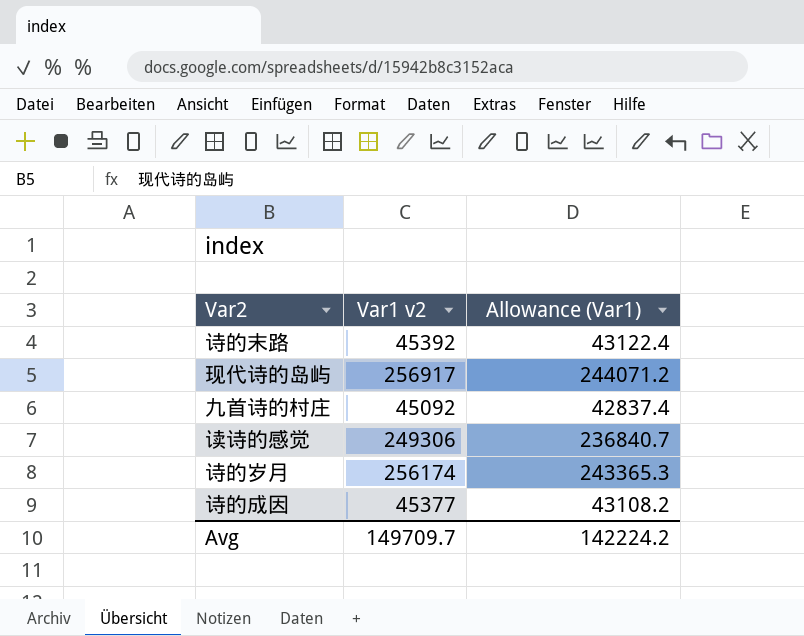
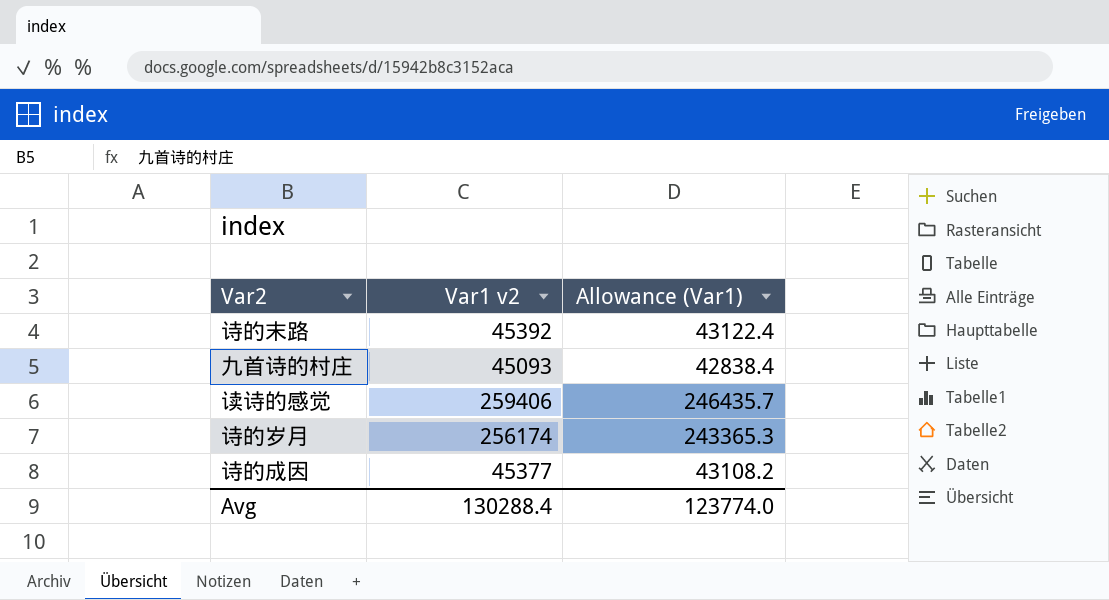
row 现代诗的岛屿: 256917 | 244071.2 -> none
九首诗的村庄 | Var1 v2: 45092 -> 45093
九首诗的村庄 | Allowance (Var1): 42837.4 -> 42838.4
读诗的感觉 | Var1 v2: 249306 -> 259406
读诗的感觉 | Allowance (Var1): 236840.7 -> 246435.7
Avg | Var1 v2: 149709.7 -> 130288.4
Avg | Allowance (Var1): 142224.2 -> 123774.0

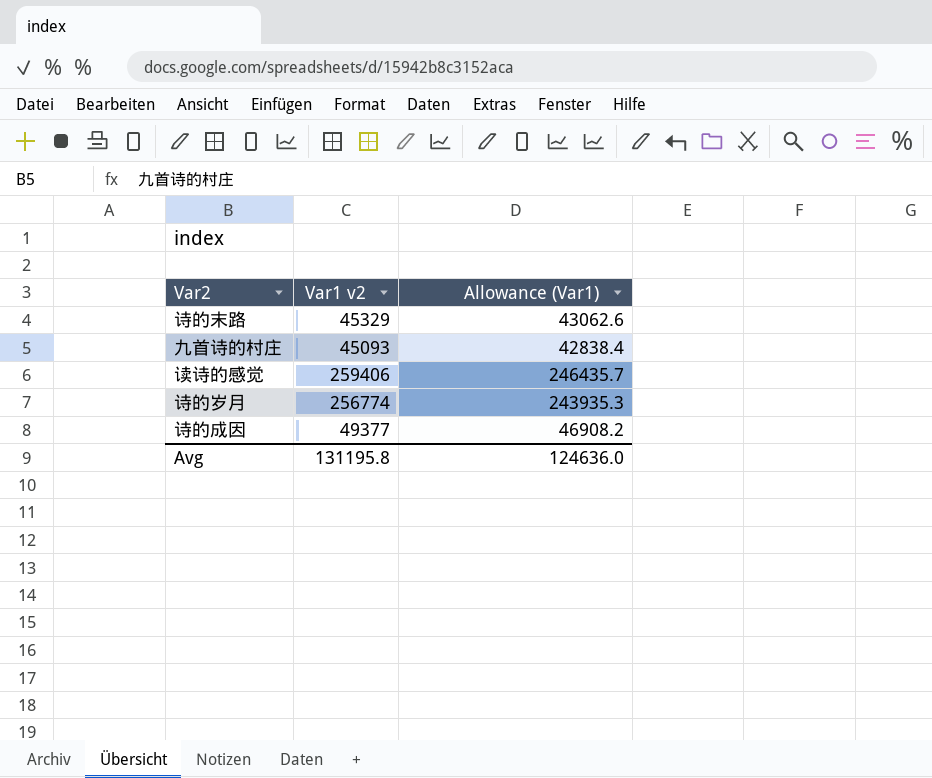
诗的末路 | Var1 v2: 45392 -> 45329
诗的末路 | Allowance (Var1): 43122.4 -> 43062.6
诗的岁月 | Var1 v2: 256174 -> 256774
诗的岁月 | Allowance (Var1): 243365.3 -> 243935.3
诗的成因 | Var1 v2: 45377 -> 49377
诗的成因 | Allowance (Var1): 43108.2 -> 46908.2
Avg | Var1 v2: 130288.4 -> 131195.8
Avg | Allowance (Var1): 123774.0 -> 124636.0

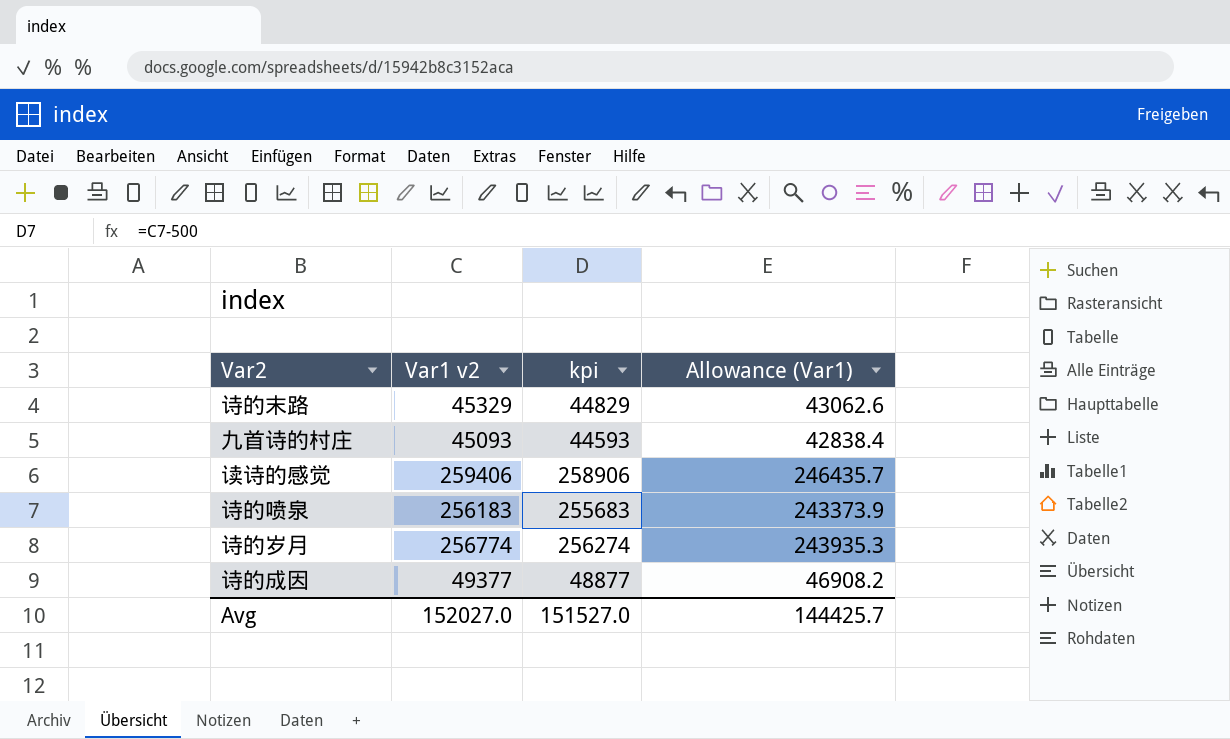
column kpi | formula: none -> [Var1 v2] - 500
row 诗的喷泉: none -> 256183 | 255683 | 243373.9
Avg | Var1 v2: 131195.8 -> 152027.0
Avg | Allowance (Var1): 124636.0 -> 144425.7

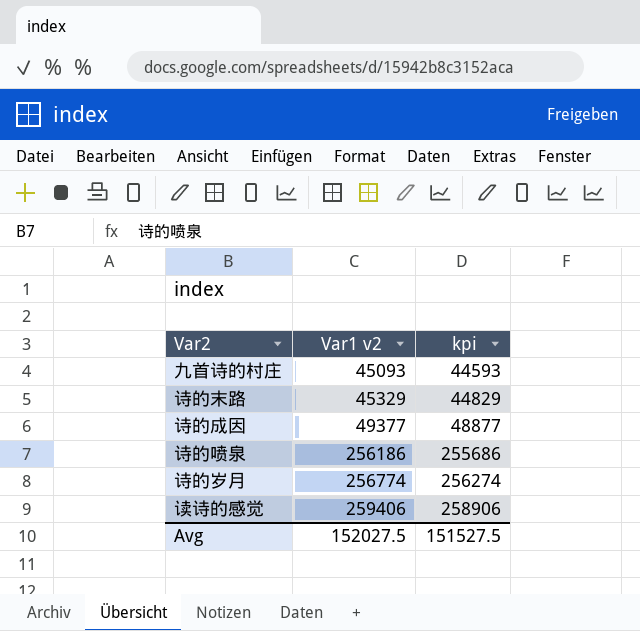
row order: none -> Var1 v2 ascending
column Allowance (Var1) | formula: [Var1 v2] * 0.95 -> none
诗的喷泉 | Var1 v2: 256183 -> 256186
诗的喷泉 | kpi: 255683 -> 255686
Avg | Var1 v2: 152027.0 -> 152027.5
Avg | kpi: 151527.0 -> 151527.5

